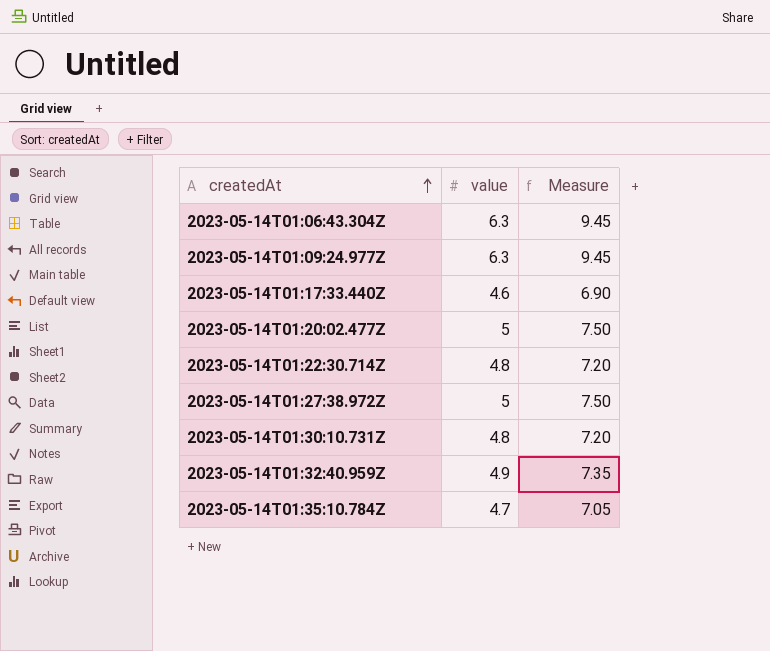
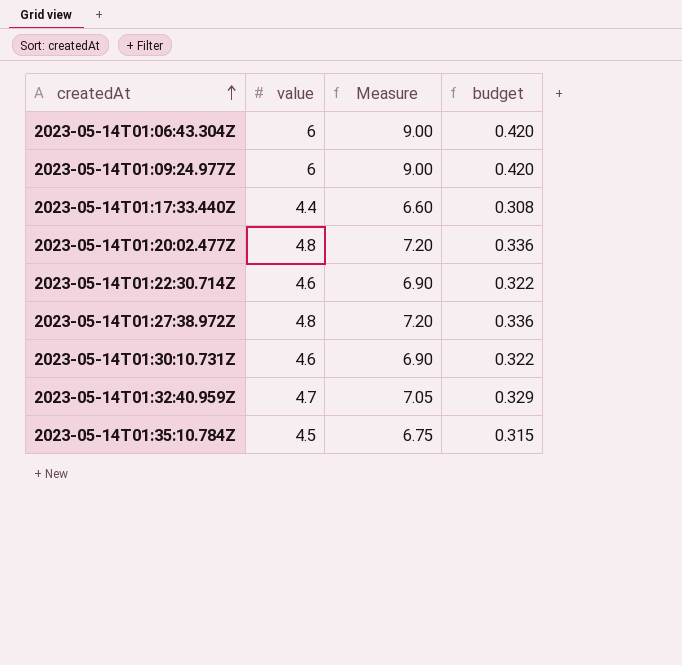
column budget | formula: none -> [value] * 0.07
2023-05-14T01:06:43.304Z | value: 6.3 -> 6
2023-05-14T01:06:43.304Z | Measure: 9.45 -> 9.00
2023-05-14T01:09:24.977Z | value: 6.3 -> 6
2023-05-14T01:09:24.977Z | Measure: 9.45 -> 9.00
2023-05-14T01:17:33.440Z | value: 4.6 -> 4.4
2023-05-14T01:17:33.440Z | Measure: 6.90 -> 6.60
2023-05-14T01:20:02.477Z | value: 5 -> 4.8
2023-05-14T01:20:02.477Z | Measure: 7.50 -> 7.20
2023-05-14T01:22:30.714Z | value: 4.8 -> 4.6
2023-05-14T01:22:30.714Z | Measure: 7.20 -> 6.90
2023-05-14T01:27:38.972Z | value: 5 -> 4.8
2023-05-14T01:27:38.972Z | Measure: 7.50 -> 7.20
2023-05-14T01:30:10.731Z | value: 4.8 -> 4.6
2023-05-14T01:30:10.731Z | Measure: 7.20 -> 6.90
2023-05-14T01:32:40.959Z | value: 4.9 -> 4.7
2023-05-14T01:32:40.959Z | Measure: 7.35 -> 7.05
2023-05-14T01:35:10.784Z | value: 4.7 -> 4.5
2023-05-14T01:35:10.784Z | Measure: 7.05 -> 6.75

